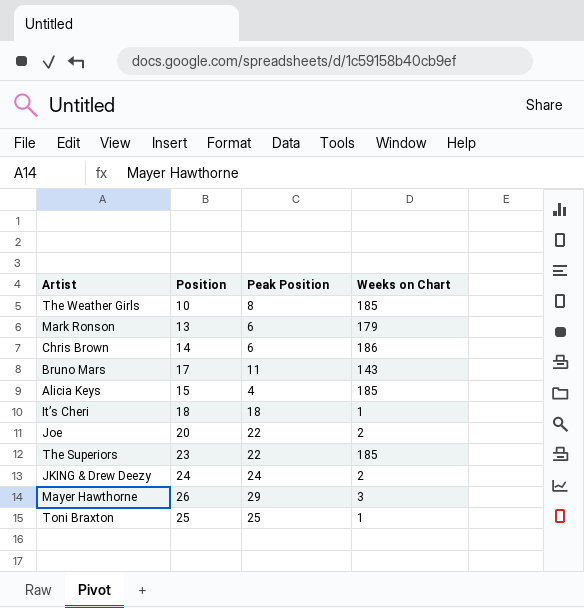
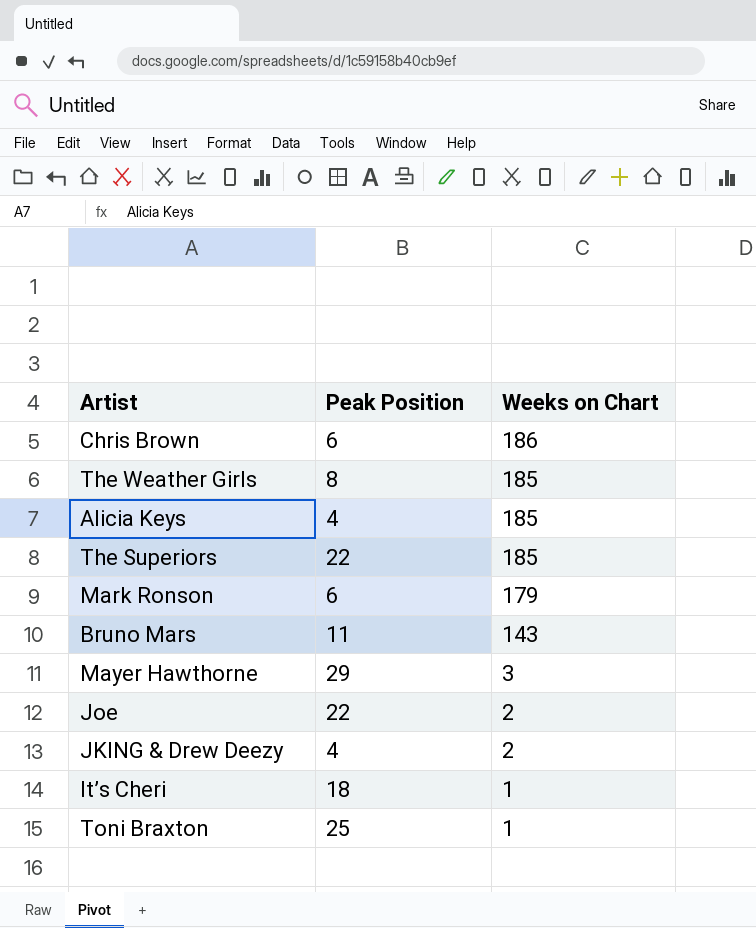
row order: none -> Weeks on Chart descending
column Position | position: 2 -> none
JKING & Drew Deezy | Peak Position: 24 -> 4

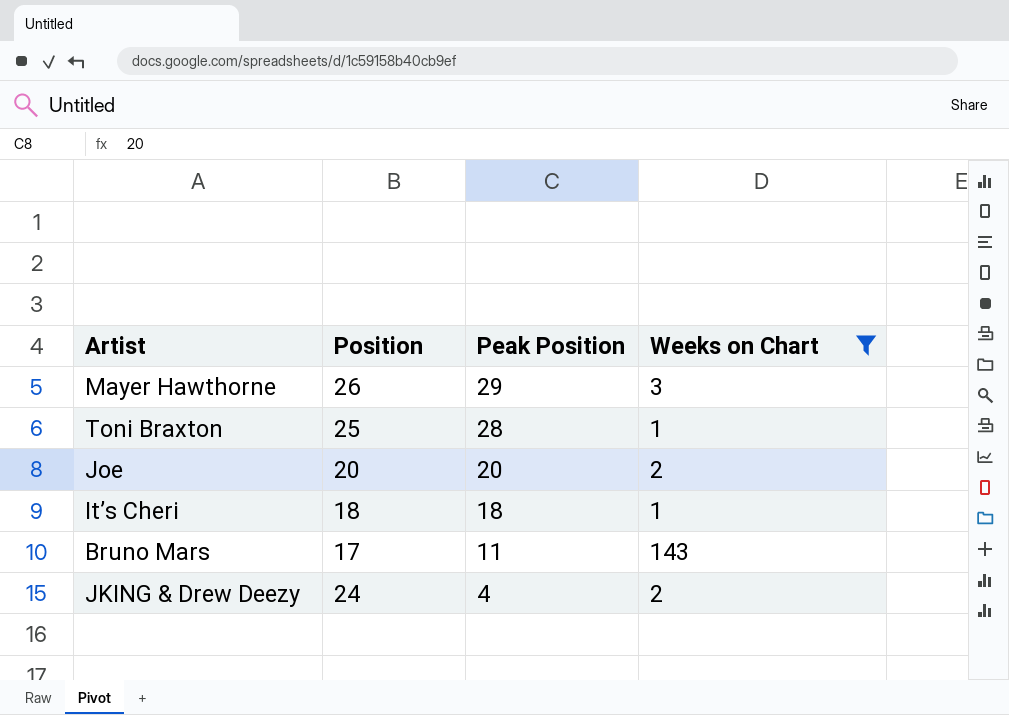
filter: none -> Weeks on Chart <= 143
row order: Weeks on Chart descending -> Peak Position descending
column Position | position: none -> 2
Toni Braxton | Peak Position: 25 -> 28
Joe | Peak Position: 22 -> 20

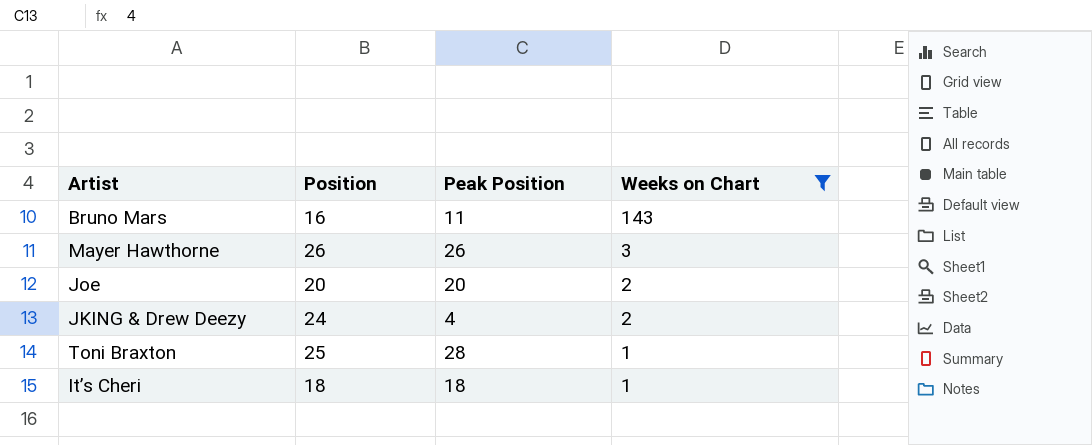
row order: Peak Position descending -> Weeks on Chart descending
Bruno Mars | Position: 17 -> 16
Mayer Hawthorne | Peak Position: 29 -> 26

